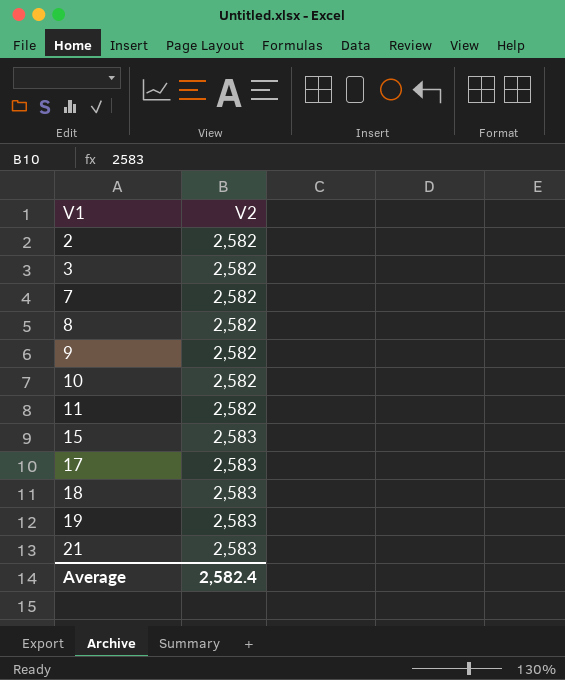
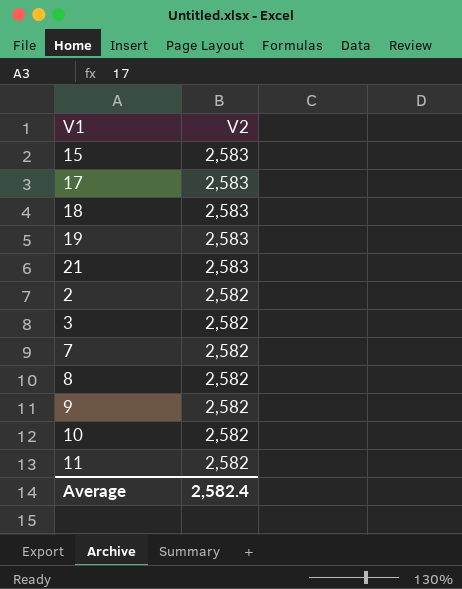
row order: V1 ascending -> V2 descending

